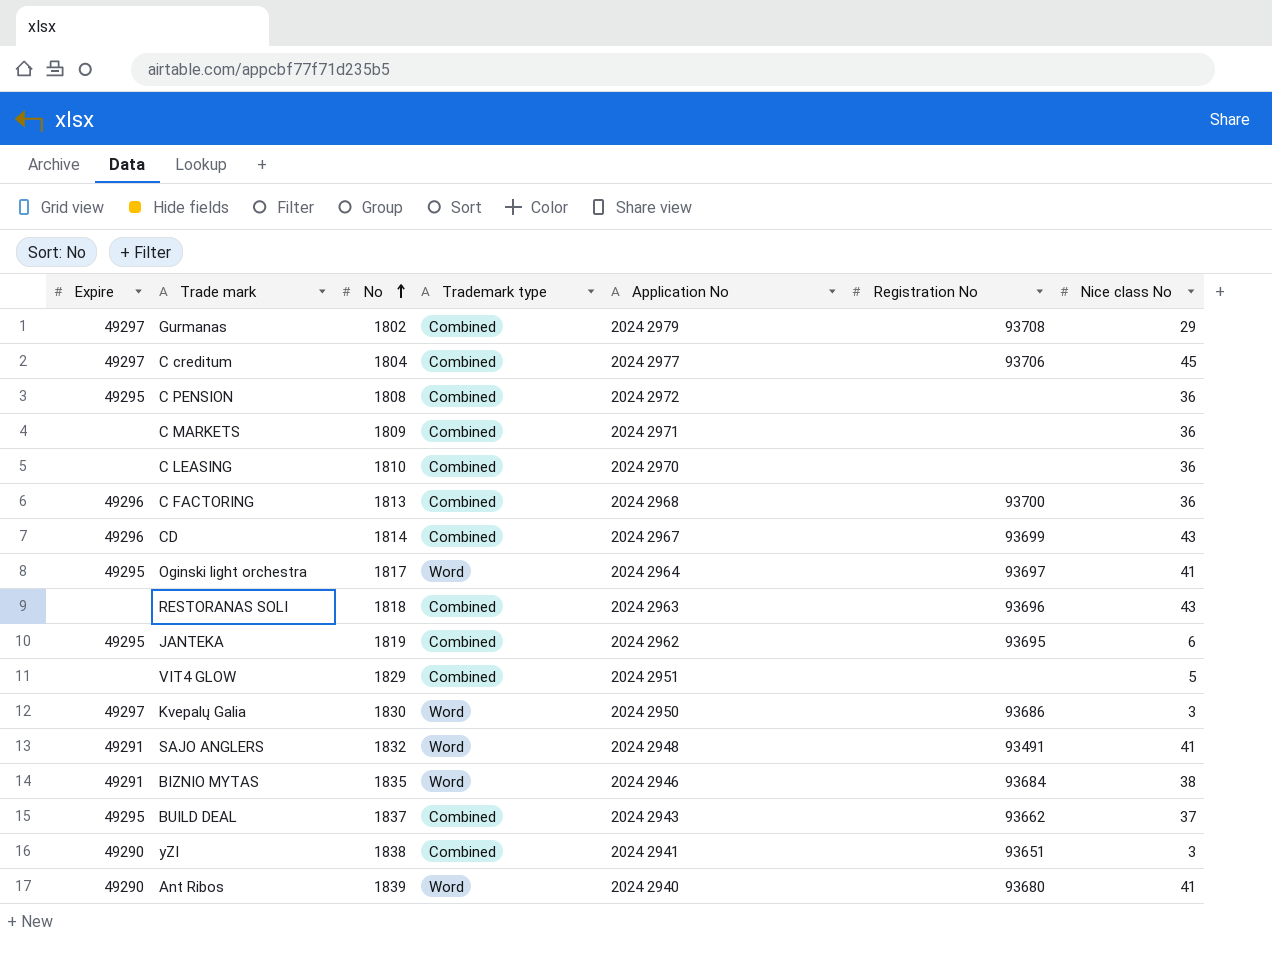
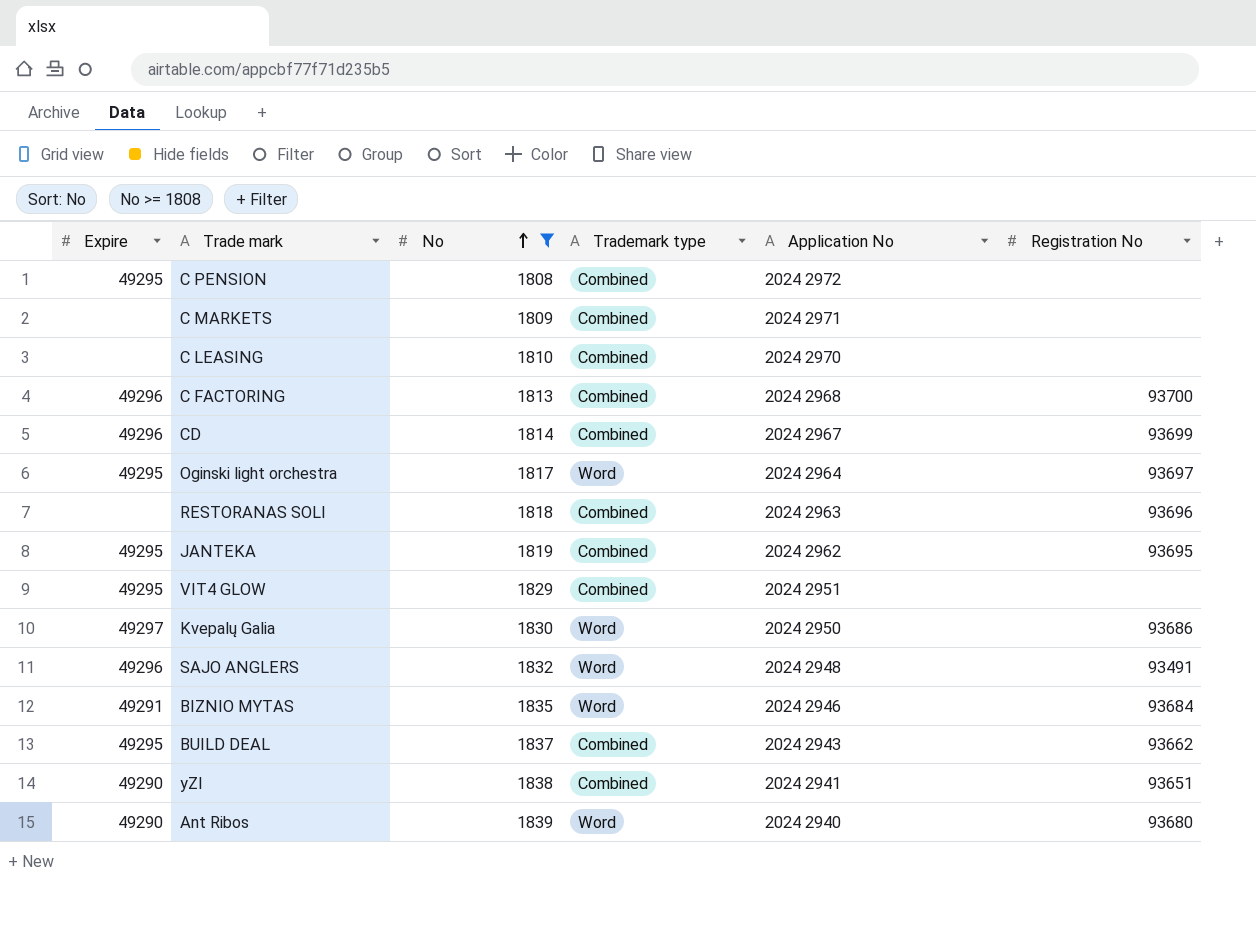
filter: none -> No >= 1808
column Nice class No | position: 7 -> none
VIT4 GLOW | Expire: none -> 49295
SAJO ANGLERS | Expire: 49291 -> 49296

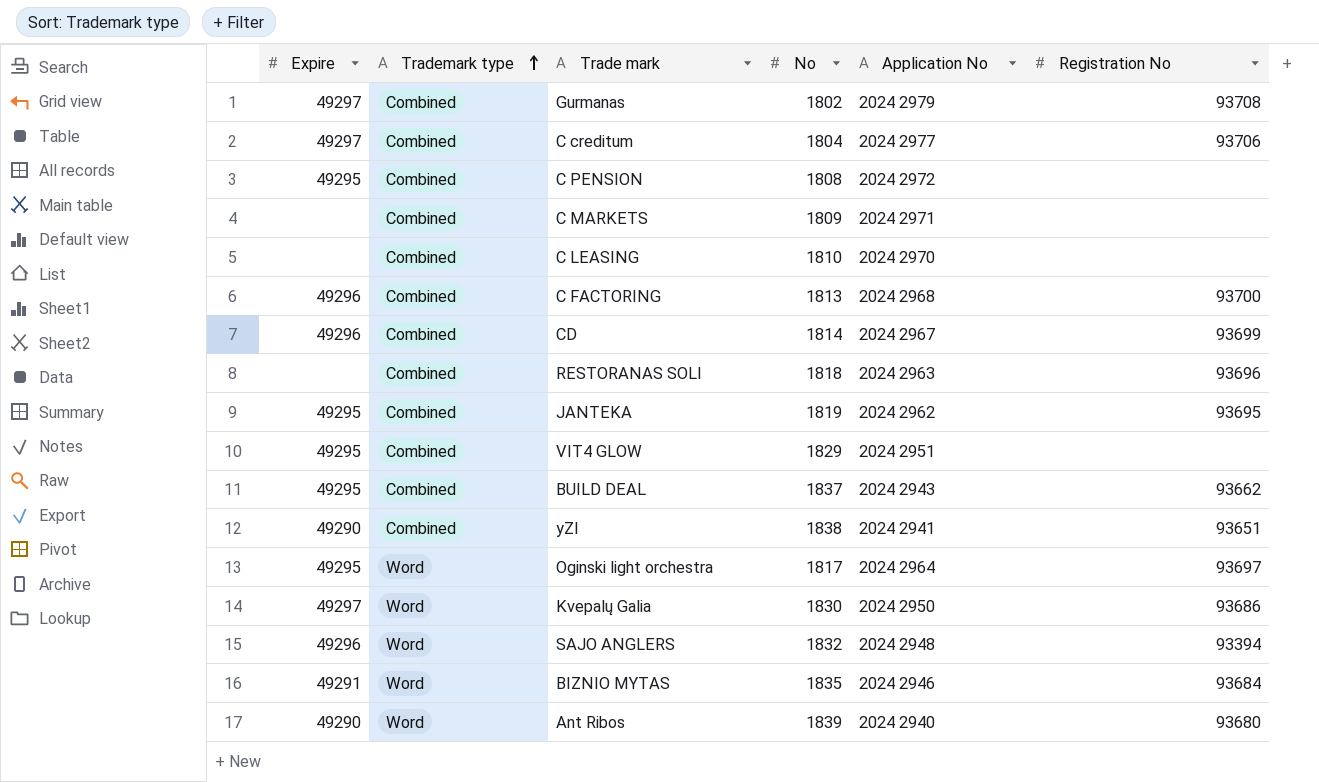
filter: No >= 1808 -> none
row order: No ascending -> Trademark type ascending
column Trademark type | position: 4 -> 2
SAJO ANGLERS | Registration No: 93491 -> 93394

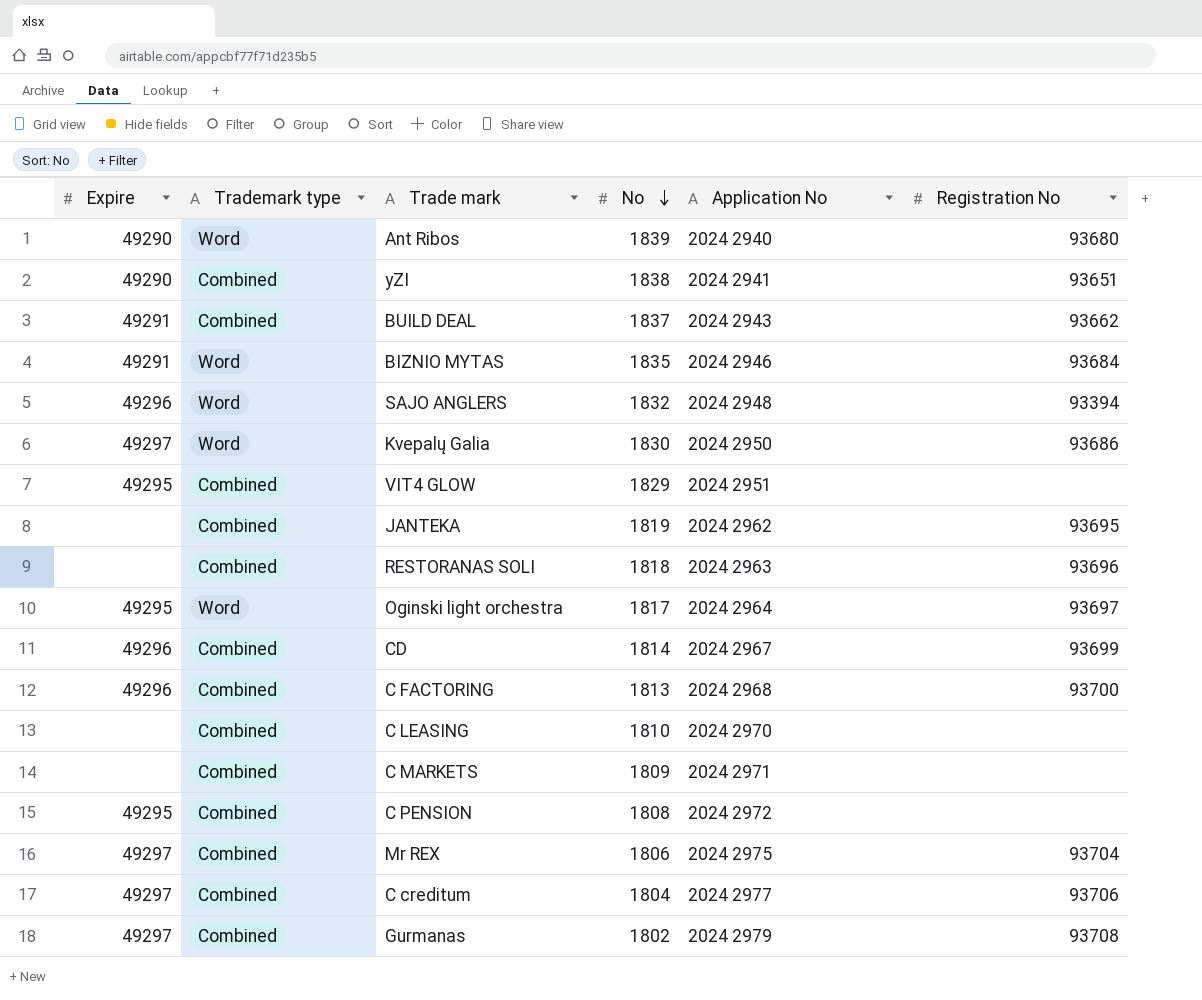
row order: Trademark type ascending -> No descending
BUILD DEAL | Expire: 49295 -> 49291
JANTEKA | Expire: 49295 -> none
row Mr REX: none -> 49297 | Combined | 1806 | 2024 2975 | 93704

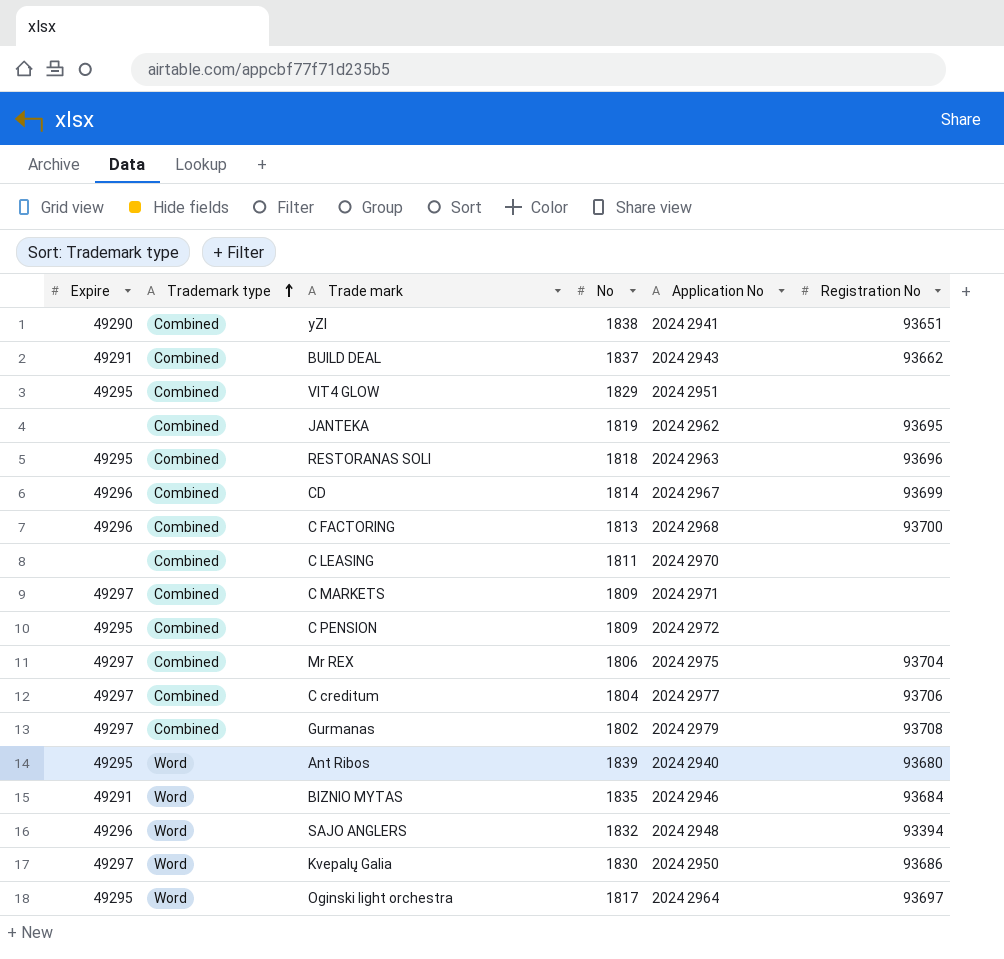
row order: No descending -> Trademark type ascending
RESTORANAS SOLI | Expire: none -> 49295
C LEASING | No: 1810 -> 1811
C MARKETS | Expire: none -> 49297
C PENSION | No: 1808 -> 1809
Ant Ribos | Expire: 49290 -> 49295

